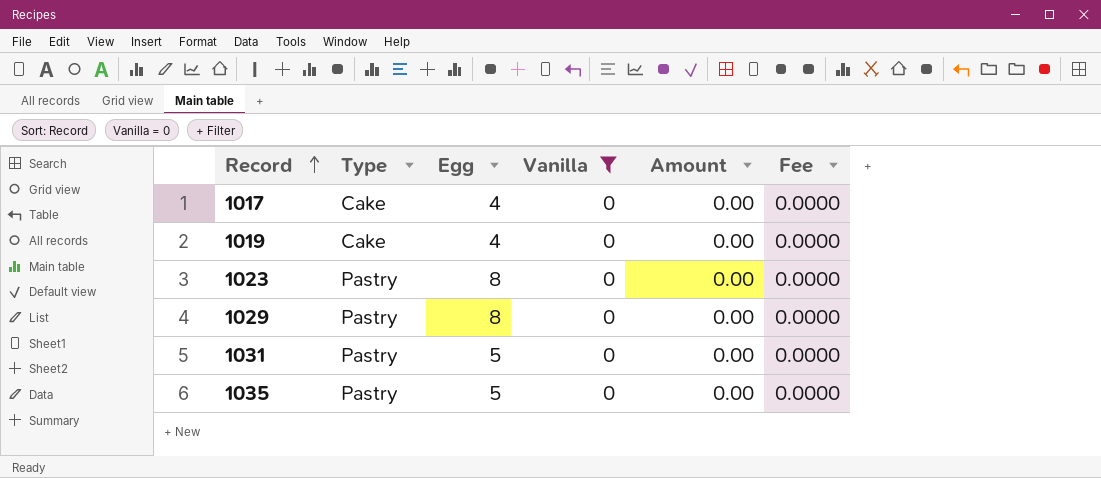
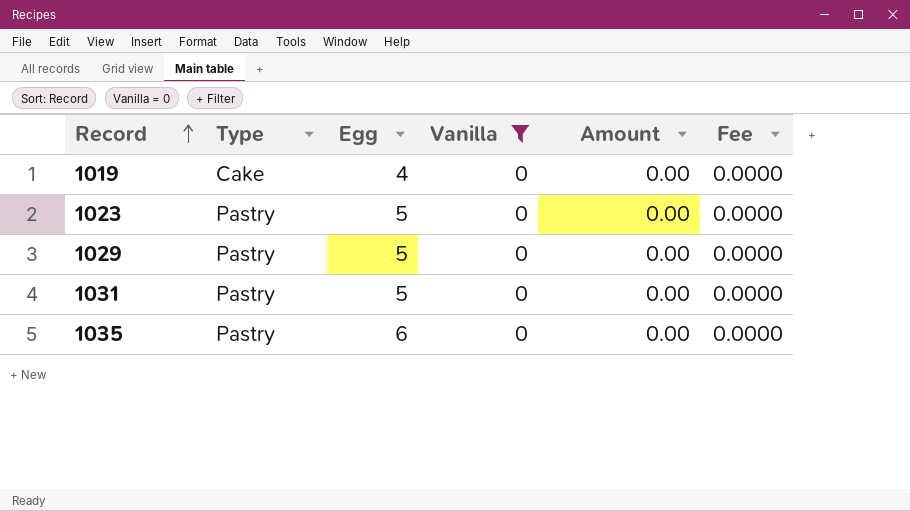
row 1017: Cake | 4 | 0 | 0.00 | 0.0000 -> none
1023 | Egg: 8 -> 5
1029 | Egg: 8 -> 5
1035 | Egg: 5 -> 6

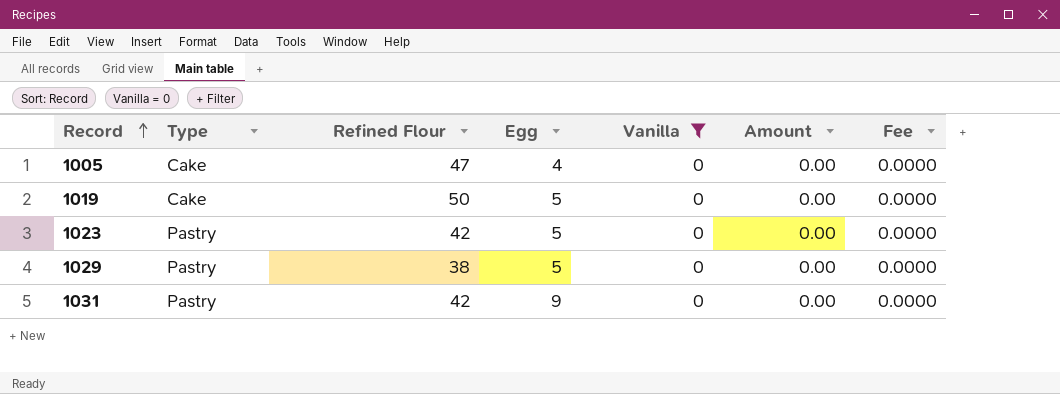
column Refined Flour | position: none -> 3
row 1035: Pastry | 6 | 0 | 0.00 | 0.0000 -> none
row 1005: none -> Cake | 47 | 4 | 0 | 0.00 | 0.0000
1019 | Egg: 4 -> 5
1031 | Egg: 5 -> 9

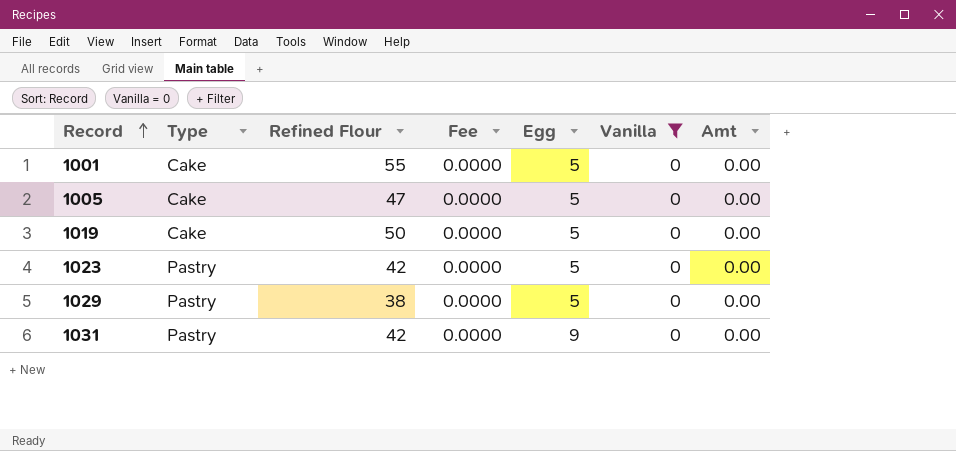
column Fee | position: 7 -> 4
column name: Amount -> Amt
row 1001: none -> Cake | 55 | 0.0000 | 5 | 0 | 0.00
1005 | Egg: 4 -> 5

